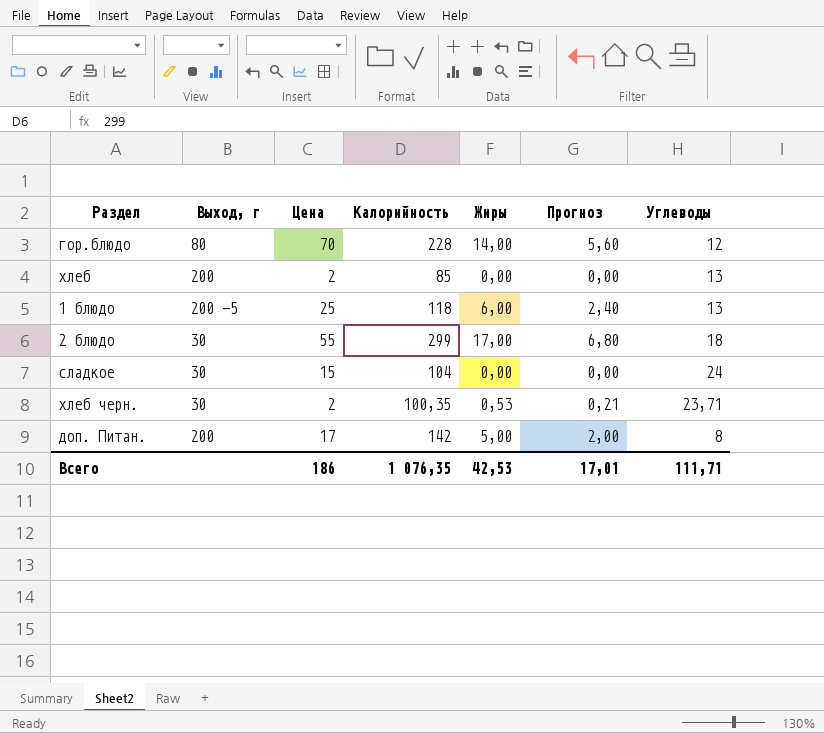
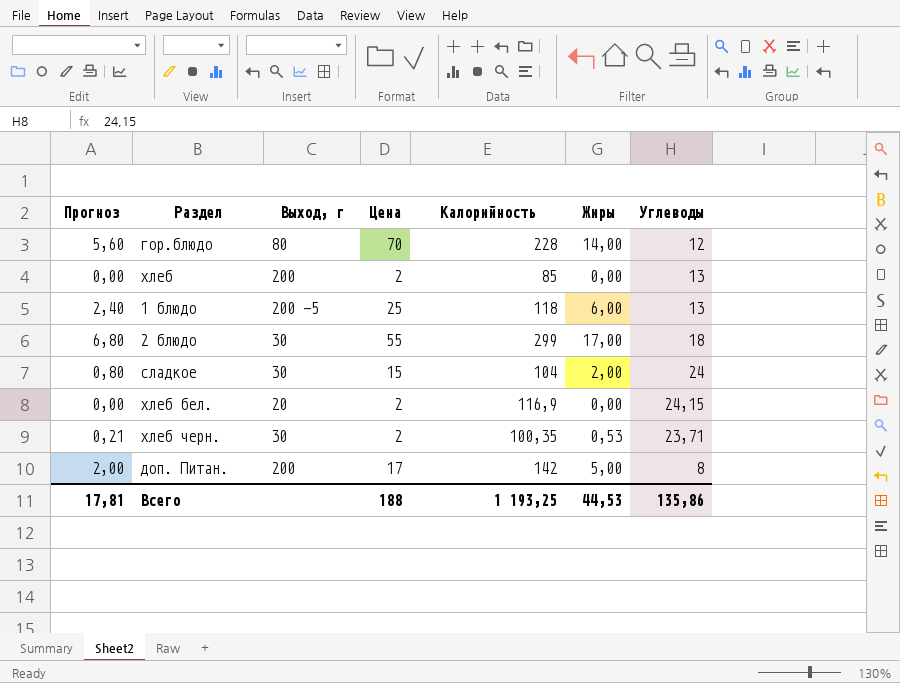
column Прогноз | position: 6 -> 1
сладкое | Прогноз: 0,00 -> 0,80
сладкое | Жиры: 0,00 -> 2,00
row хлеб бел.: none -> 0,00 | 20 | 2 | 116,9 | 0,00 | 24,15
Всего | Прогноз: 17,01 -> 17,81
Всего | Цена: 186 -> 188
Всего | Калорийность: 1 076,35 -> 1 193,25
Всего | Жиры: 42,53 -> 44,53
Всего | Углеводы: 111,71 -> 135,86

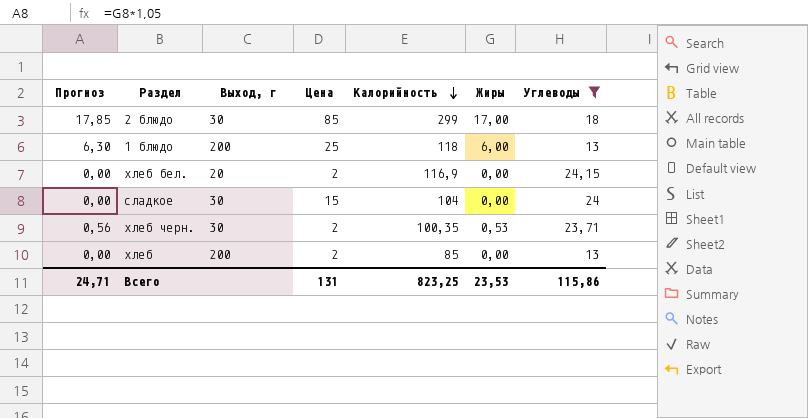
filter: none -> Углеводы >= 13
row order: none -> Калорийность descending
column Прогноз | formula: [Жиры] * 0,4 -> [Жиры] * 1,05
2 блюдо | Цена: 55 -> 85
1 блюдо | Выход, г: 200 -5 -> 200
сладкое | Жиры: 2,00 -> 0,00
Всего | Прогноз: 17,81 -> 24,71
Всего | Цена: 188 -> 131
Всего | Калорийность: 1 193,25 -> 823,25
Всего | Жиры: 44,53 -> 23,53
Всего | Углеводы: 135,86 -> 115,86

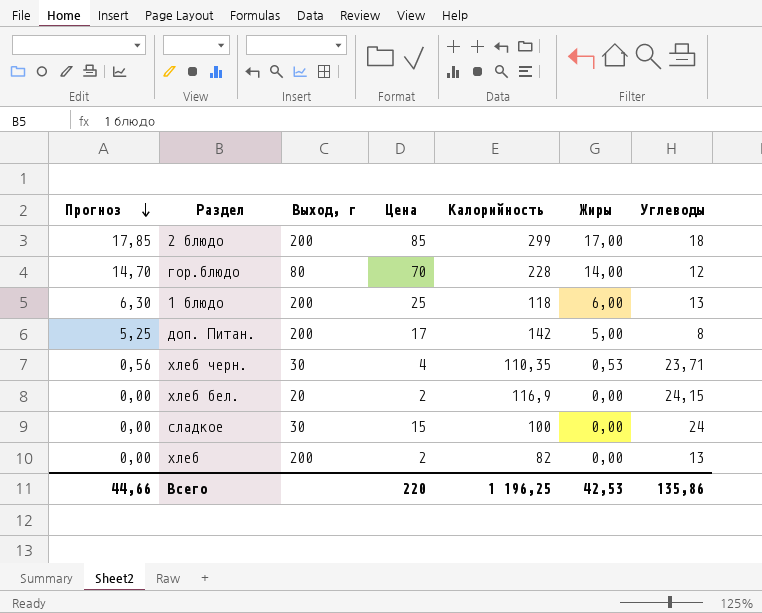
filter: Углеводы >= 13 -> none
row order: Калорийность descending -> Прогноз descending
2 блюдо | Выход, г: 30 -> 200
хлеб черн. | Цена: 2 -> 4
хлеб черн. | Калорийность: 100,35 -> 110,35
сладкое | Калорийность: 104 -> 100
хлеб | Калорийность: 85 -> 82
Всего | Прогноз: 24,71 -> 44,66
Всего | Цена: 131 -> 220
Всего | Калорийность: 823,25 -> 1 196,25
Всего | Жиры: 23,53 -> 42,53
Всего | Углеводы: 115,86 -> 135,86

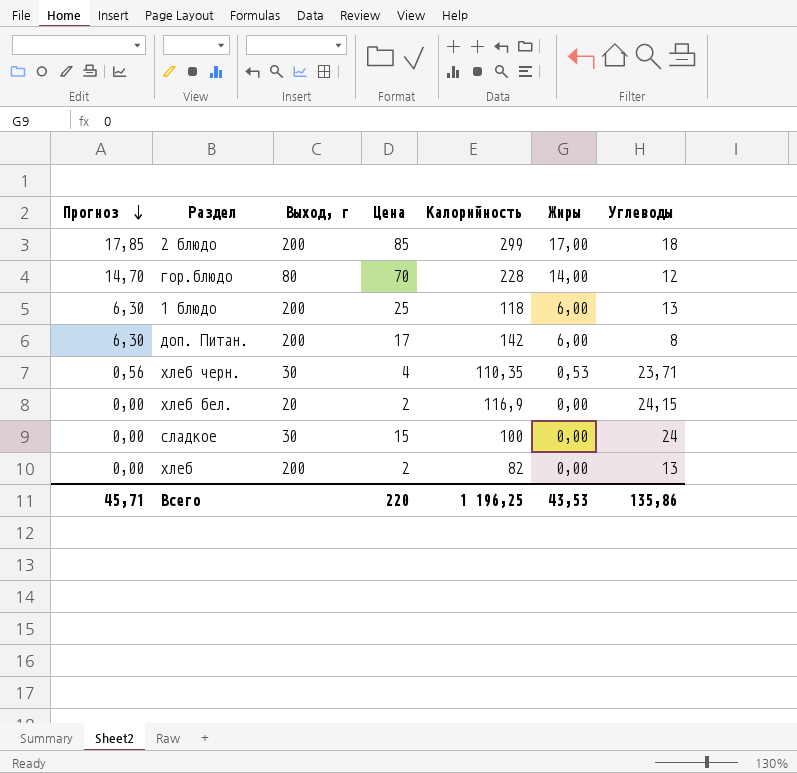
доп. Питан. | Прогноз: 5,25 -> 6,30
доп. Питан. | Жиры: 5,00 -> 6,00
Всего | Прогноз: 44,66 -> 45,71
Всего | Жиры: 42,53 -> 43,53

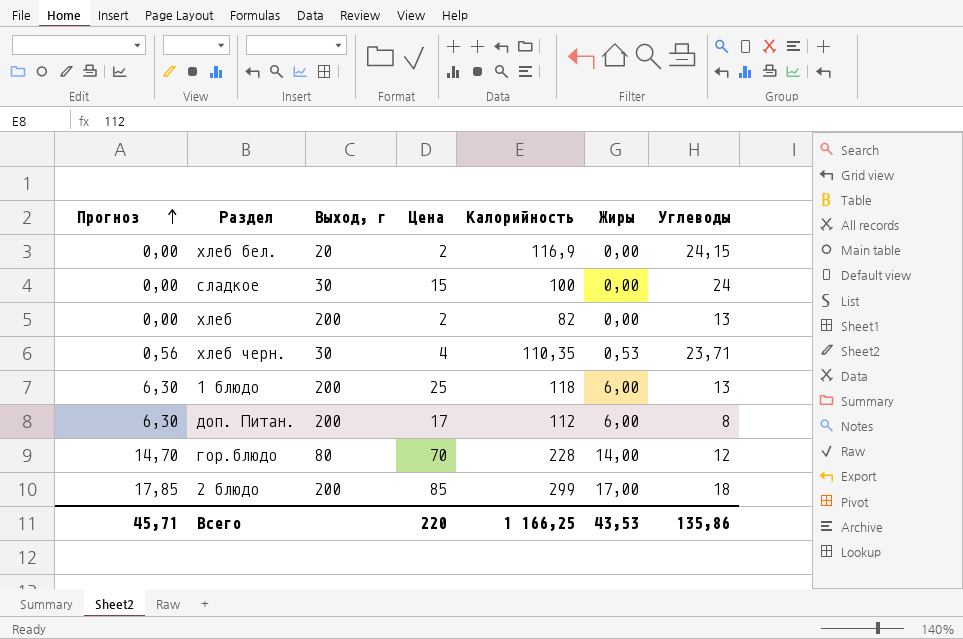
row order: Прогноз descending -> Прогноз ascending
доп. Питан. | Калорийность: 142 -> 112
Всего | Калорийность: 1 196,25 -> 1 166,25

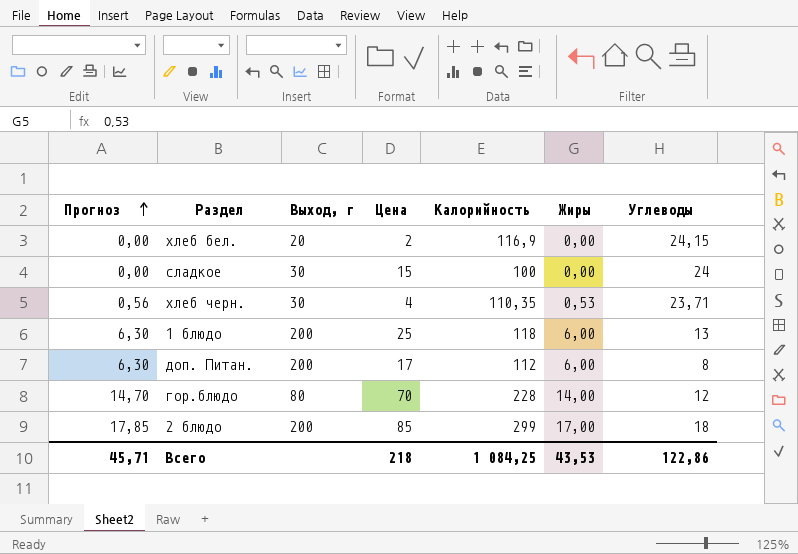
row хлеб: 0,00 | 200 | 2 | 82 | 0,00 | 13 -> none
Всего | Цена: 220 -> 218
Всего | Калорийность: 1 166,25 -> 1 084,25
Всего | Углеводы: 135,86 -> 122,86

